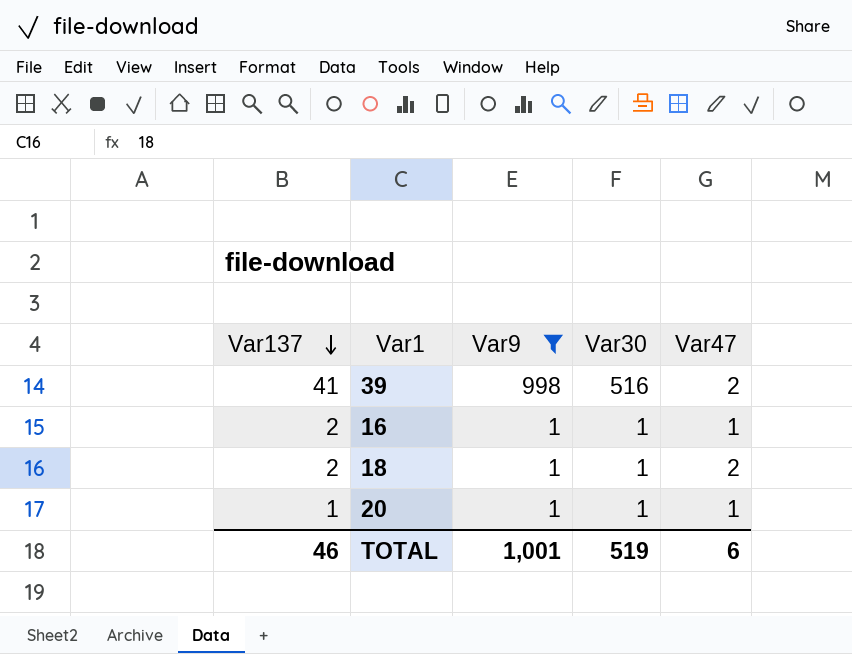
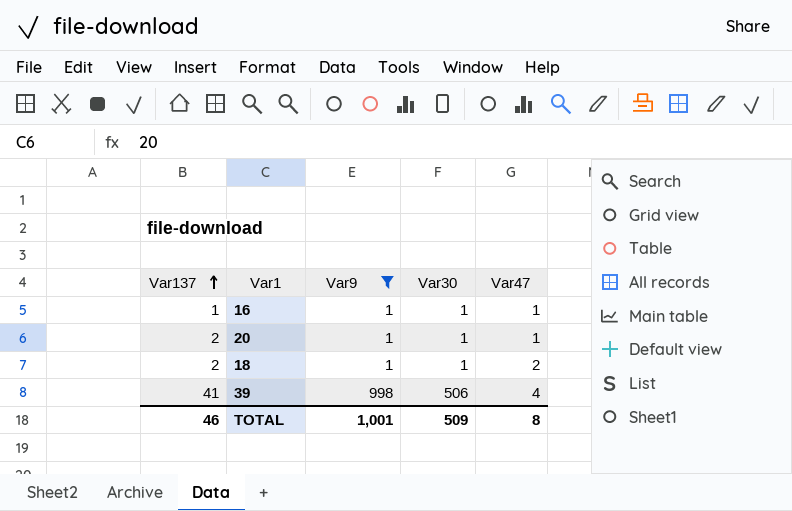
row order: Var137 descending -> Var137 ascending
16 | Var137: 2 -> 1
20 | Var137: 1 -> 2
39 | Var30: 516 -> 506
39 | Var47: 2 -> 4
TOTAL | Var30: 519 -> 509
TOTAL | Var47: 6 -> 8

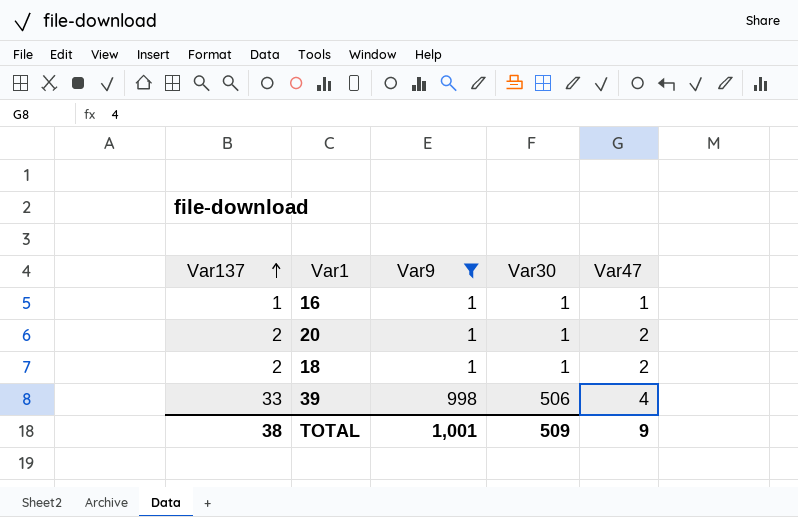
20 | Var47: 1 -> 2
39 | Var137: 41 -> 33
TOTAL | Var137: 46 -> 38
TOTAL | Var47: 8 -> 9

